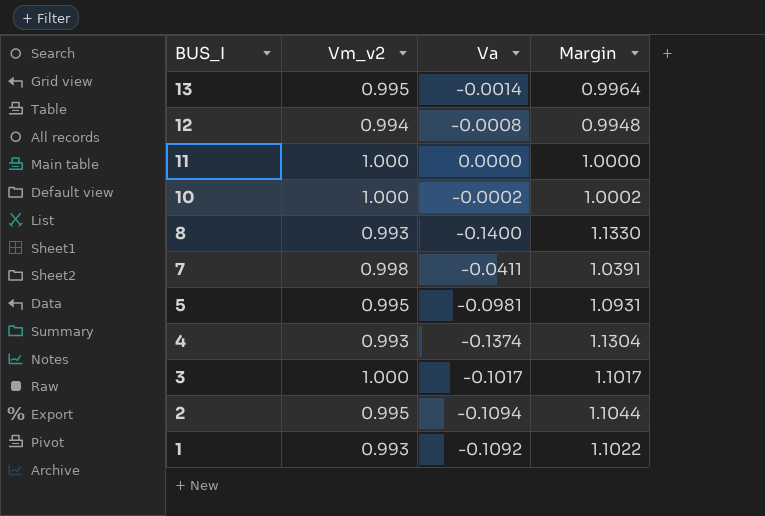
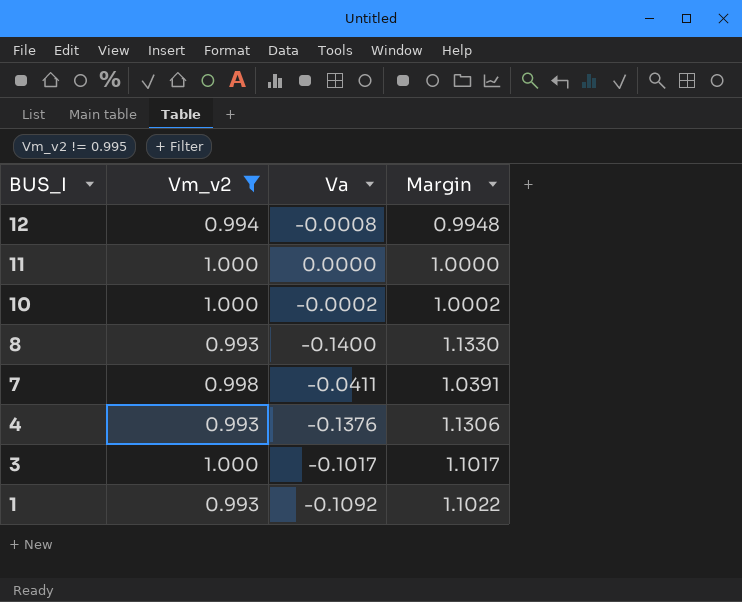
filter: none -> Vm_v2 != 0.995
4 | Va: -0.1374 -> -0.1376
4 | Margin: 1.1304 -> 1.1306

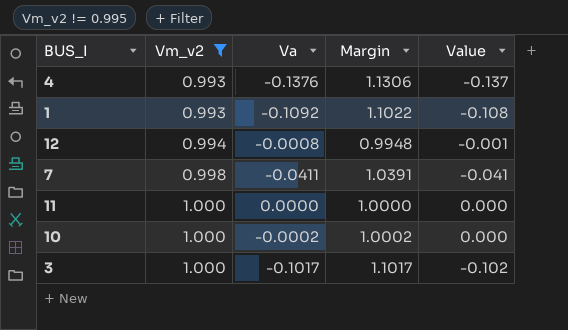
row order: BUS_I descending -> Vm_v2 ascending
column Value | formula: none -> [Vm_v2] * [Va]
row 8: 0.993 | -0.1400 | 1.1330 -> none

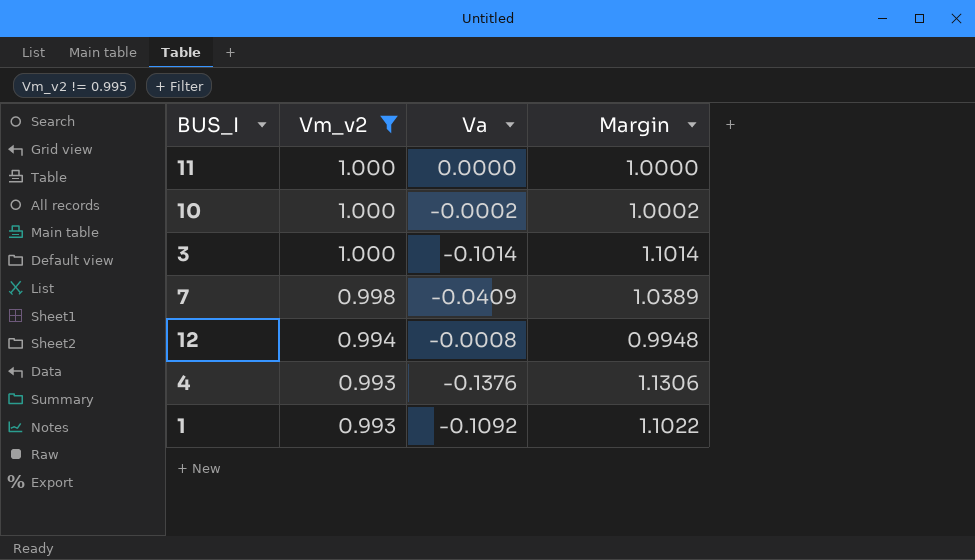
row order: Vm_v2 ascending -> Vm_v2 descending
column Value | formula: [Vm_v2] * [Va] -> none
3 | Va: -0.1017 -> -0.1014
3 | Margin: 1.1017 -> 1.1014
7 | Va: -0.0411 -> -0.0409
7 | Margin: 1.0391 -> 1.0389

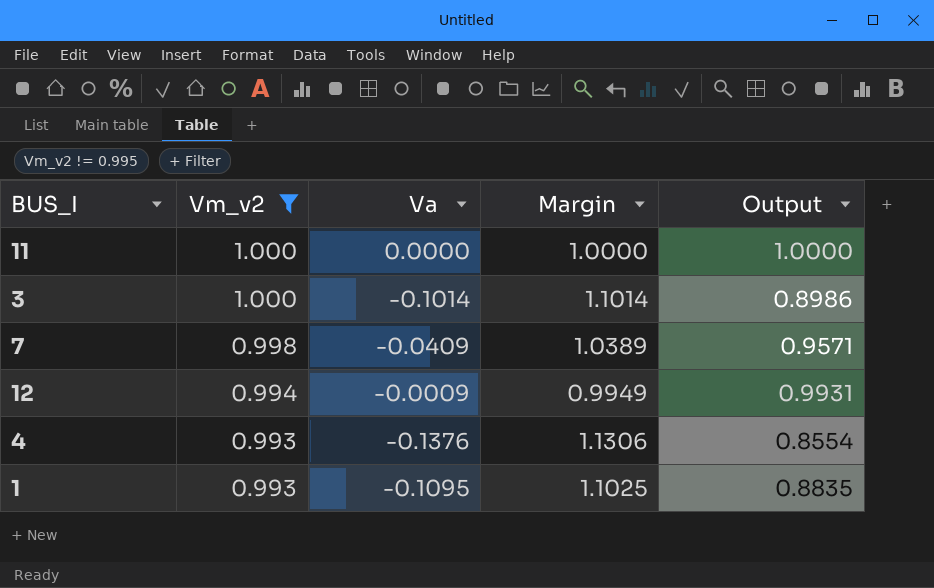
column Output | formula: none -> [Vm_v2] + [Va]
row 10: 1.000 | -0.0002 | 1.0002 -> none
12 | Va: -0.0008 -> -0.0009
12 | Margin: 0.9948 -> 0.9949
1 | Va: -0.1092 -> -0.1095
1 | Margin: 1.1022 -> 1.1025

